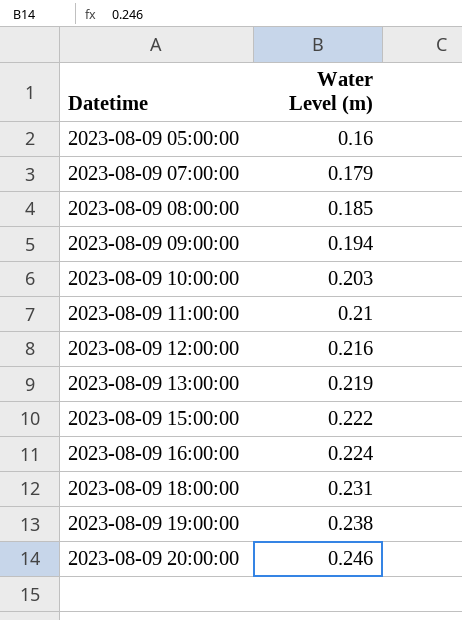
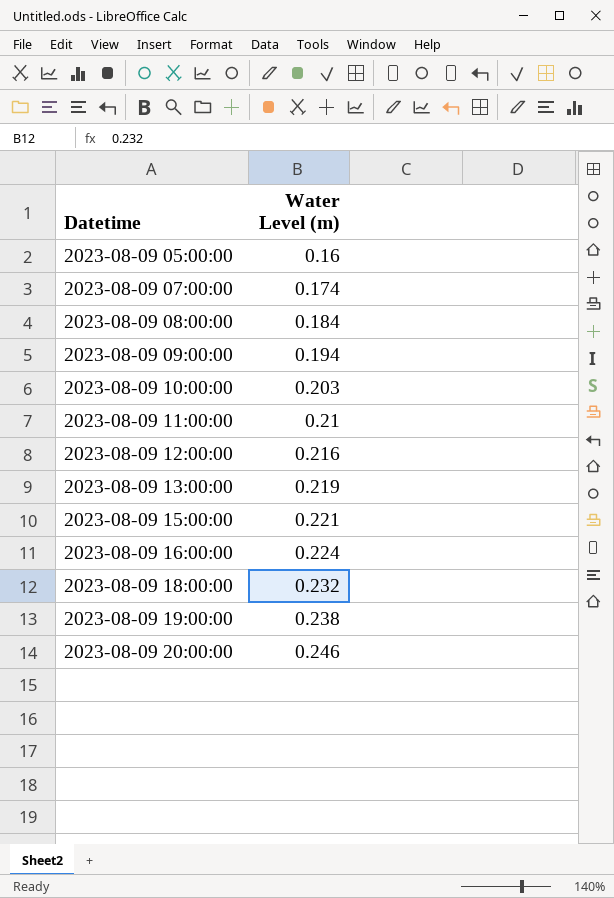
2023-08-09 07:00:00 | Water Level (m): 0.179 -> 0.174
2023-08-09 08:00:00 | Water Level (m): 0.185 -> 0.184
2023-08-09 15:00:00 | Water Level (m): 0.222 -> 0.221
2023-08-09 18:00:00 | Water Level (m): 0.231 -> 0.232

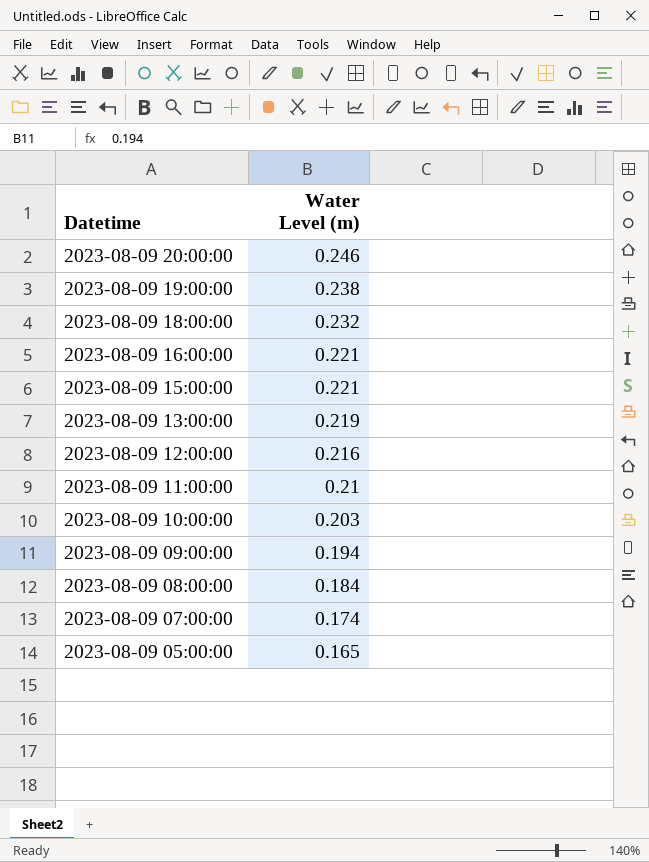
row order: Datetime ascending -> Datetime descending
2023-08-09 16:00:00 | Water Level (m): 0.224 -> 0.221
2023-08-09 05:00:00 | Water Level (m): 0.16 -> 0.165

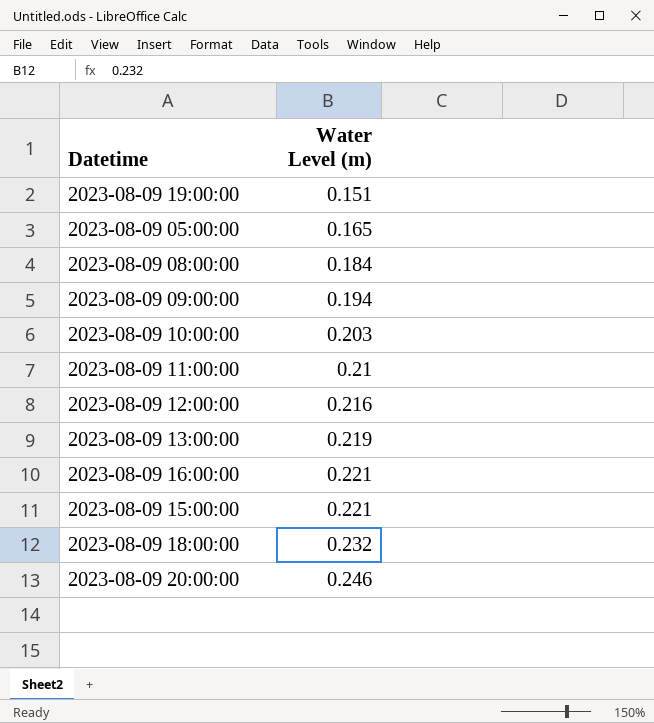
row order: Datetime descending -> Water Level (m) ascending
row 2023-08-09 07:00:00: 0.174 -> none
2023-08-09 19:00:00 | Water Level (m): 0.238 -> 0.151

